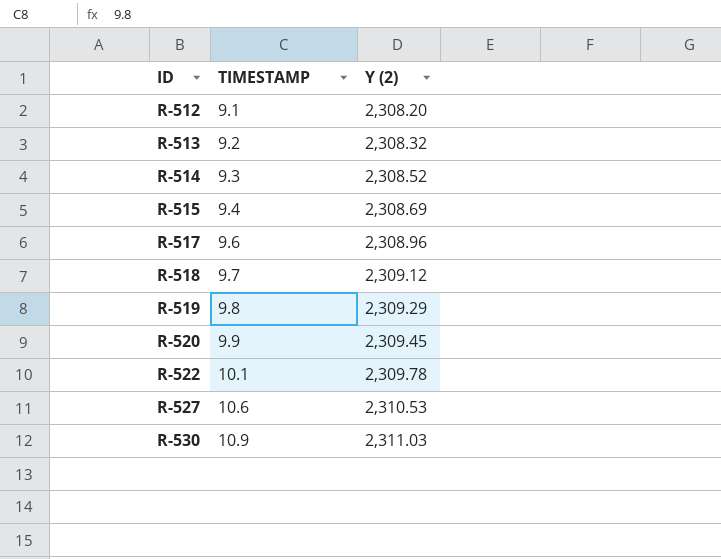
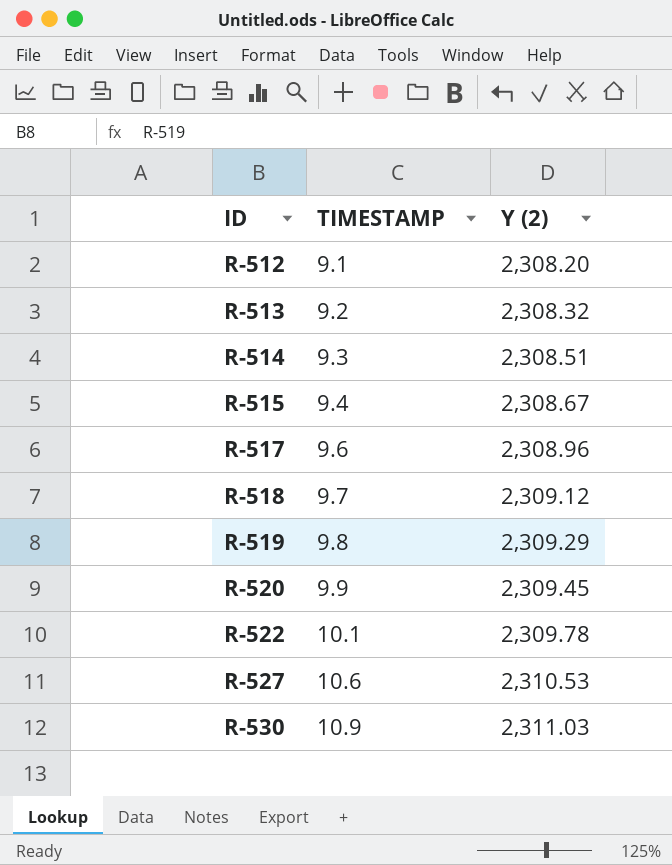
R-514 | Y (2): 2,308.52 -> 2,308.51
R-515 | Y (2): 2,308.69 -> 2,308.67

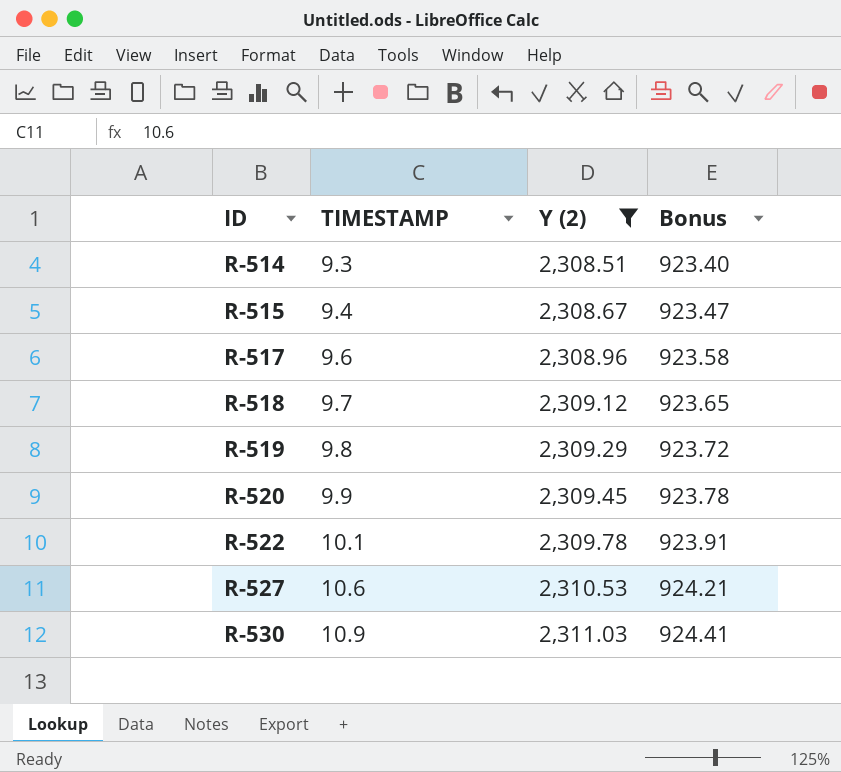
filter: none -> Y (2) >= 2,308.51
column Bonus | formula: none -> [Y (2)] * 0.4

